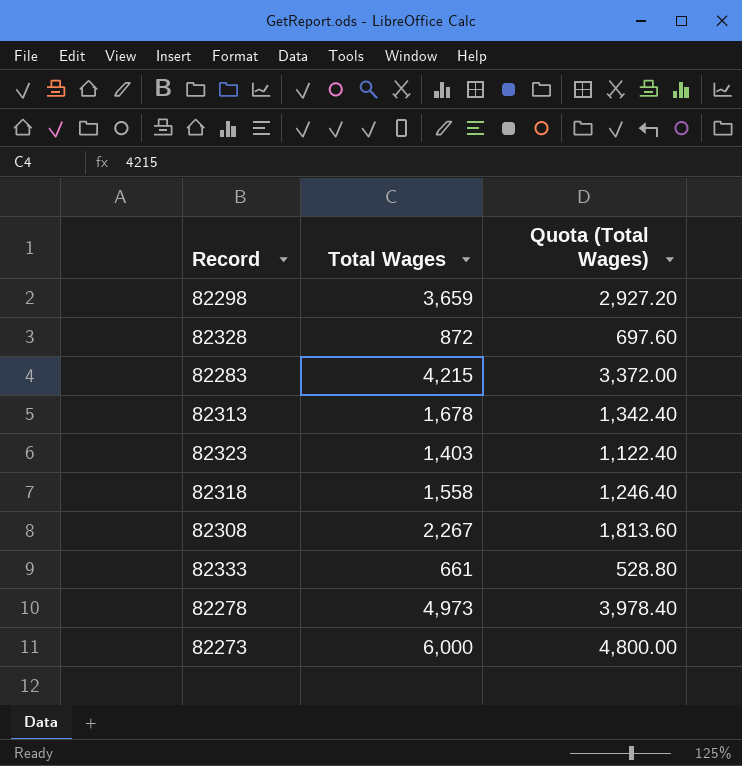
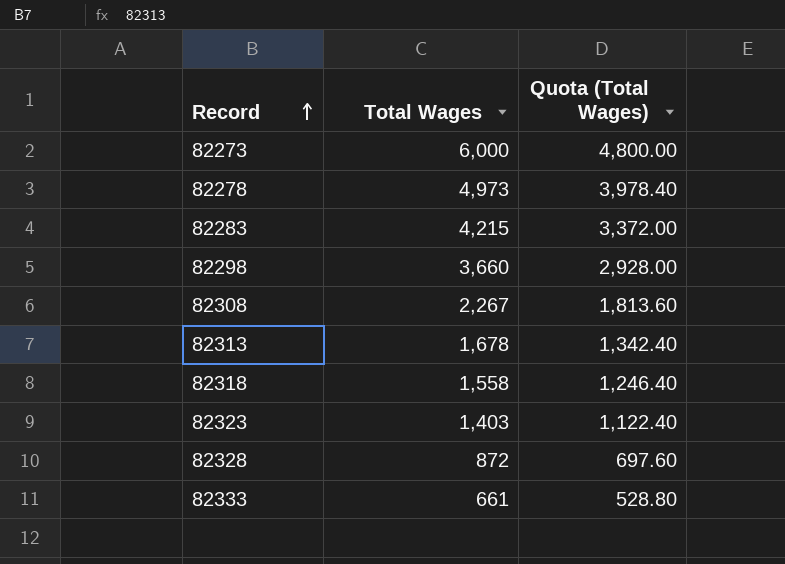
row order: none -> Record ascending
82298 | Total Wages: 3,659 -> 3,660
82298 | Quota (Total Wages): 2,927.20 -> 2,928.00

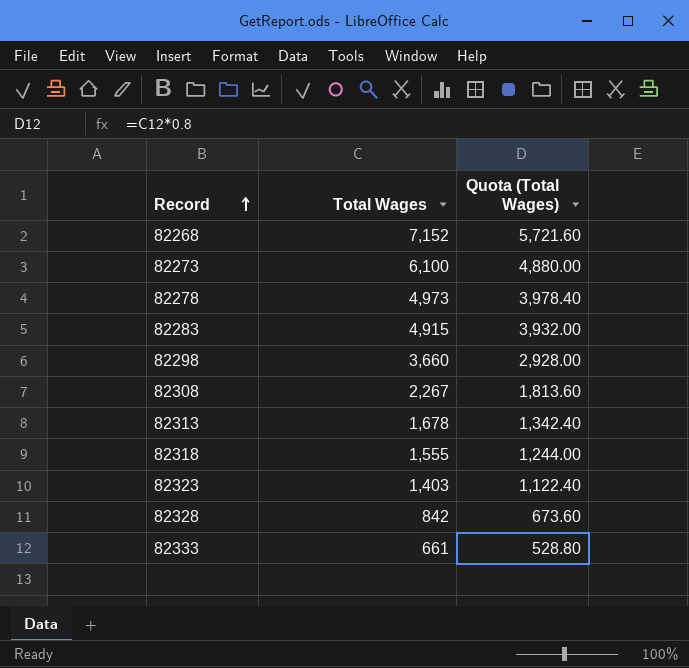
row 82268: none -> 7,152 | 5,721.60
82273 | Total Wages: 6,000 -> 6,100
82273 | Quota (Total Wages): 4,800.00 -> 4,880.00
82283 | Total Wages: 4,215 -> 4,915
82283 | Quota (Total Wages): 3,372.00 -> 3,932.00
82318 | Total Wages: 1,558 -> 1,555
82318 | Quota (Total Wages): 1,246.40 -> 1,244.00
82328 | Total Wages: 872 -> 842
82328 | Quota (Total Wages): 697.60 -> 673.60

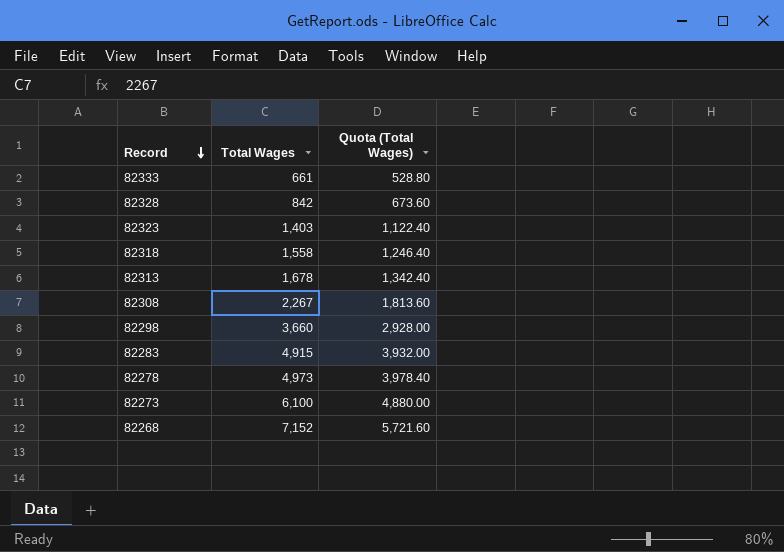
row order: Record ascending -> Record descending
82318 | Total Wages: 1,555 -> 1,558
82318 | Quota (Total Wages): 1,244.00 -> 1,246.40

